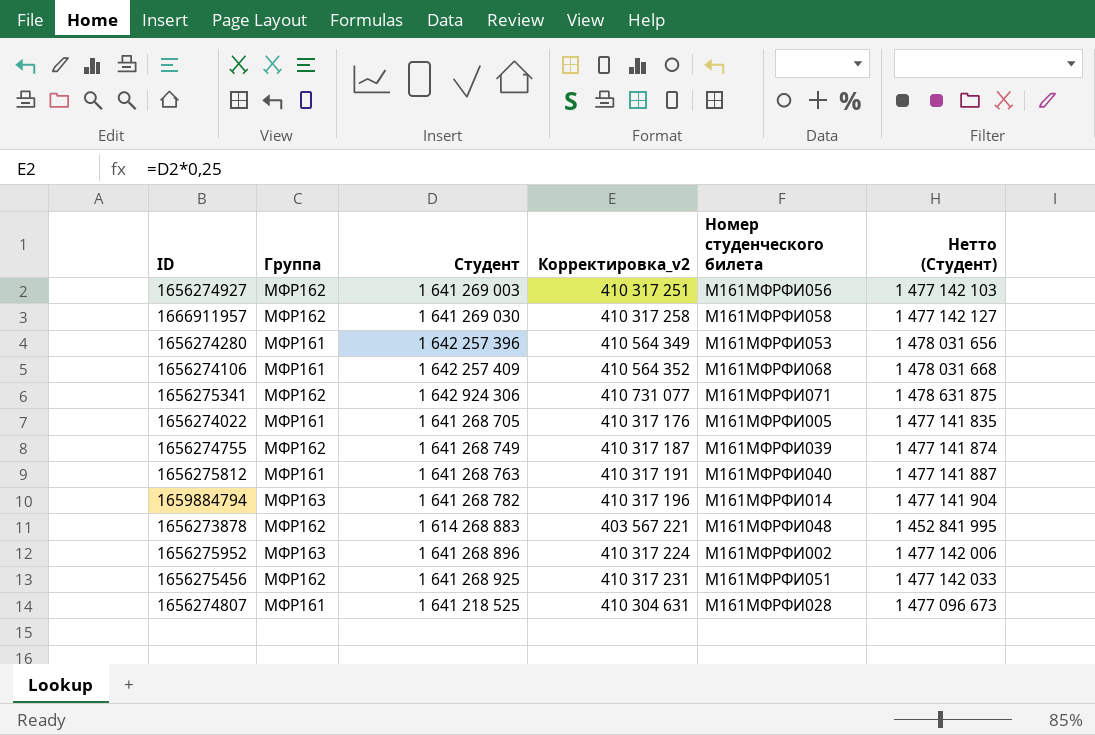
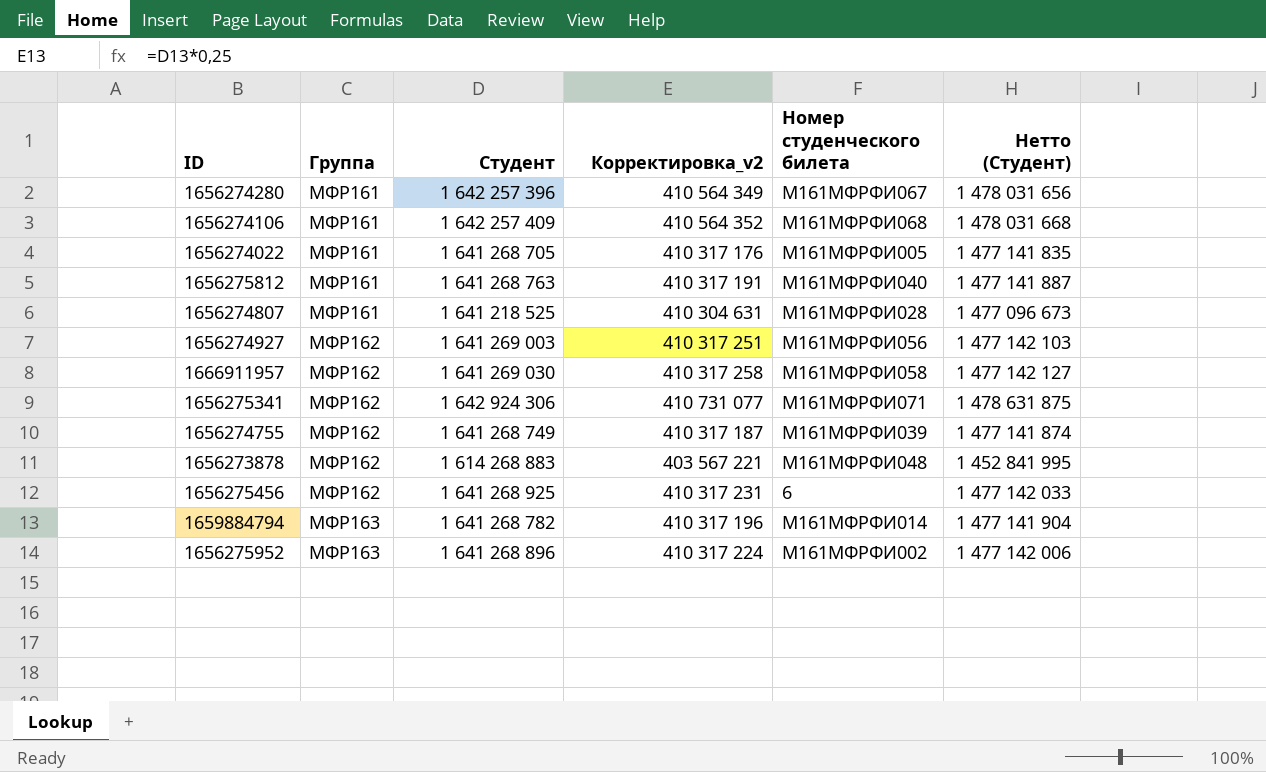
row order: none -> Группа ascending
1656274280 | Номер студенческого билета: М161МФРФИ053 -> М161МФРФИ067
1656275456 | Номер студенческого билета: М161МФРФИ051 -> 6

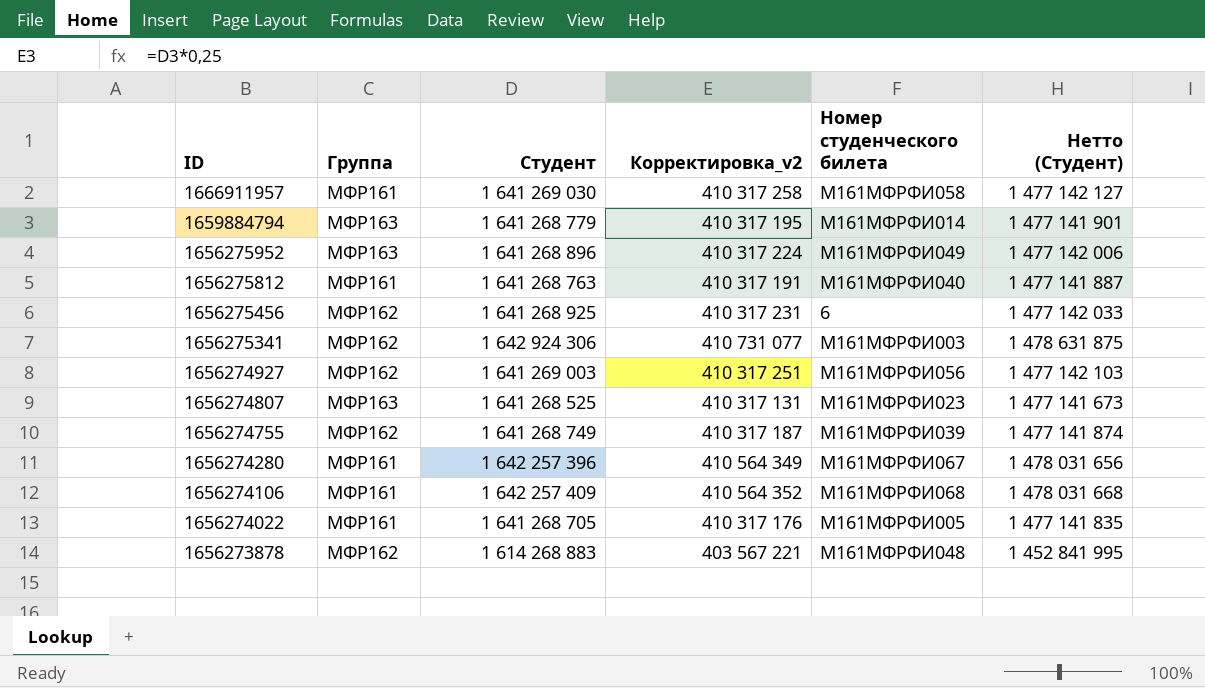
row order: Группа ascending -> ID descending
1666911957 | Группа: МФР162 -> МФР161
1659884794 | Студент: 1 641 268 782 -> 1 641 268 779
1659884794 | Корректировка_v2: 410 317 196 -> 410 317 195
1659884794 | Нетто (Студент): 1 477 141 904 -> 1 477 141 901
1656275952 | Номер студенческого билета: М161МФРФИ002 -> М161МФРФИ049
1656275341 | Номер студенческого билета: М161МФРФИ071 -> М161МФРФИ003
1656274807 | Группа: МФР161 -> МФР163
1656274807 | Студент: 1 641 218 525 -> 1 641 268 525
1656274807 | Корректировка_v2: 410 304 631 -> 410 317 131
1656274807 | Номер студенческого билета: М161МФРФИ028 -> М161МФРФИ023
1656274807 | Нетто (Студент): 1 477 096 673 -> 1 477 141 673

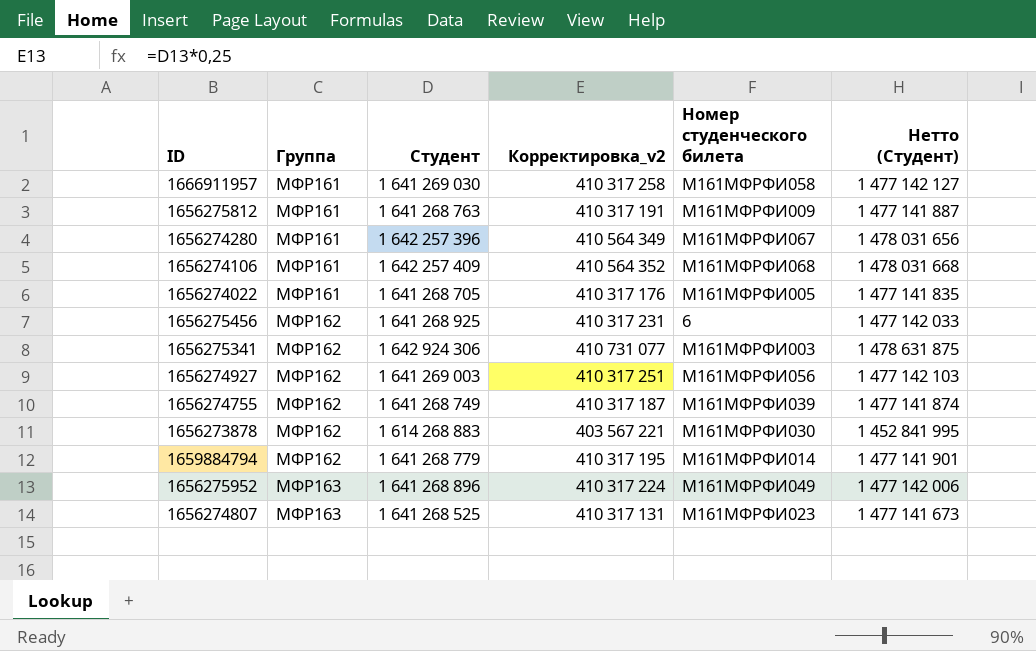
row order: ID descending -> Группа ascending
1656275812 | Номер студенческого билета: М161МФРФИ040 -> М161МФРФИ009
1656273878 | Номер студенческого билета: М161МФРФИ048 -> М161МФРФИ030
1659884794 | Группа: МФР163 -> МФР162

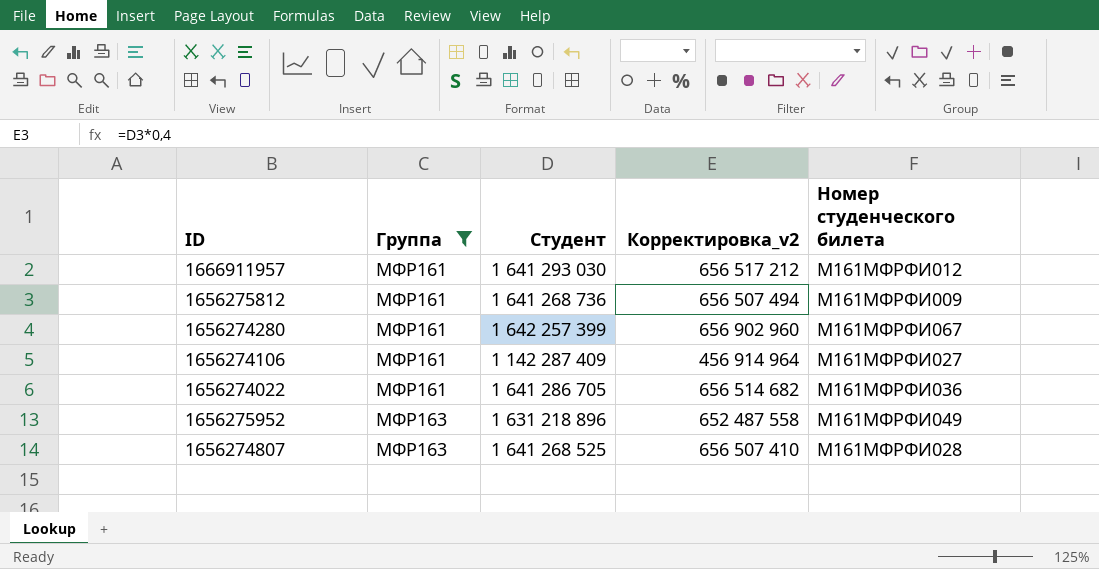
filter: none -> Группа != МФР162
column Нетто (Студент) | formula: [Студент] * 0,9 -> none
column Корректировка_v2 | formula: [Студент] * 0,25 -> [Студент] * 0,4
1666911957 | Студент: 1 641 269 030 -> 1 641 293 030
1666911957 | Номер студенческого билета: М161МФРФИ058 -> М161МФРФИ012
1656275812 | Студент: 1 641 268 763 -> 1 641 268 736
1656274280 | Студент: 1 642 257 396 -> 1 642 257 399
1656274106 | Студент: 1 642 257 409 -> 1 142 287 409
1656274106 | Номер студенческого билета: М161МФРФИ068 -> М161МФРФИ027
1656274022 | Студент: 1 641 268 705 -> 1 641 286 705
1656274022 | Номер студенческого билета: М161МФРФИ005 -> М161МФРФИ036
1656275952 | Студент: 1 641 268 896 -> 1 631 218 896
1656274807 | Номер студенческого билета: М161МФРФИ023 -> М161МФРФИ028

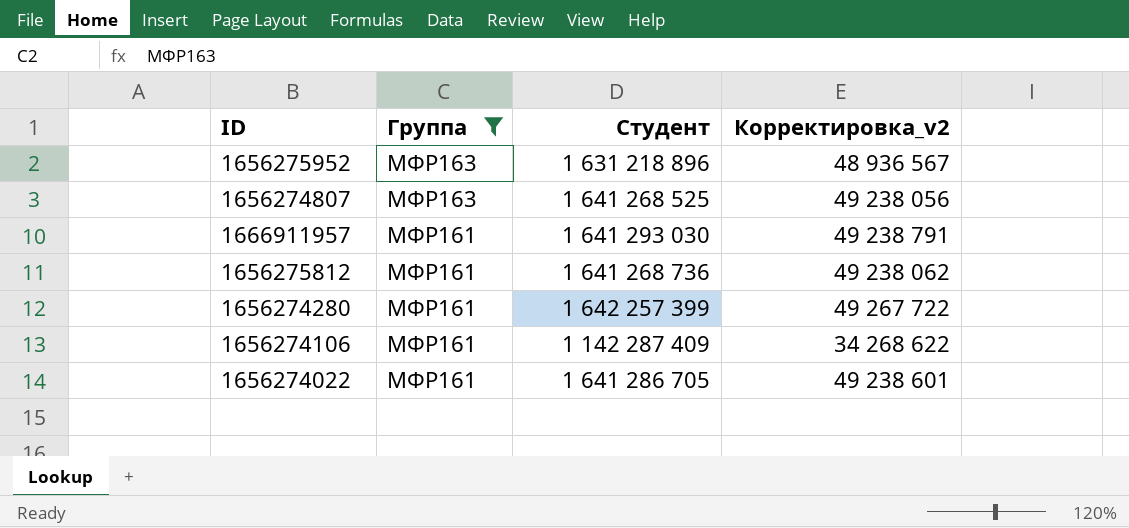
row order: Группа ascending -> Группа descending
column Номер студенческого билета | position: 5 -> none
column Корректировка_v2 | formula: [Студент] * 0,4 -> [Студент] * 0,03

